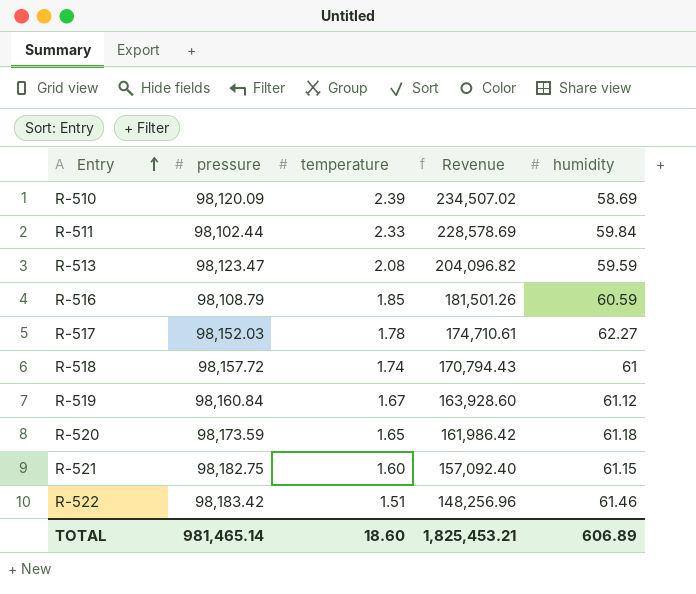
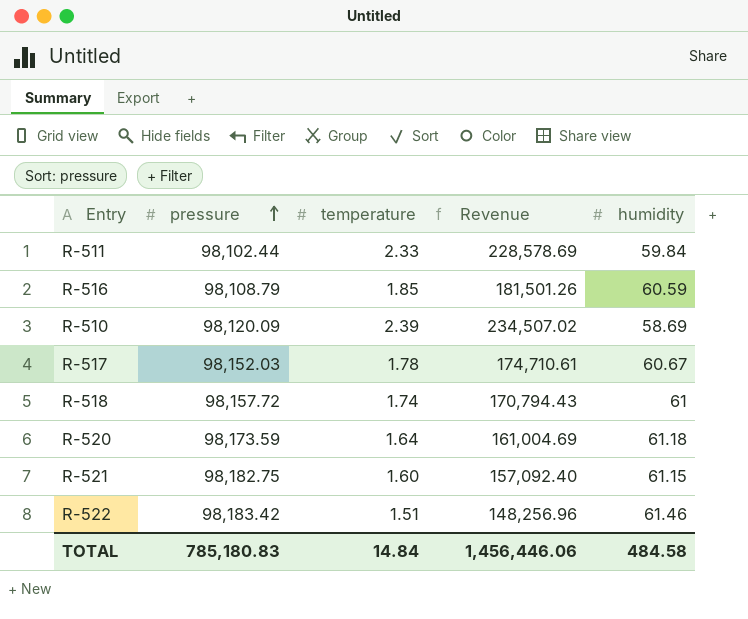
row order: Entry ascending -> pressure ascending
row R-513: 98,123.47 | 2.08 | 204,096.82 | 59.59 -> none
row R-519: 98,160.84 | 1.67 | 163,928.60 | 61.12 -> none
R-517 | humidity: 62.27 -> 60.67
R-520 | temperature: 1.65 -> 1.64
R-520 | Revenue: 161,986.42 -> 161,004.69
TOTAL | pressure: 981,465.14 -> 785,180.83
TOTAL | temperature: 18.60 -> 14.84
TOTAL | Revenue: 1,825,453.21 -> 1,456,446.06
TOTAL | humidity: 606.89 -> 484.58

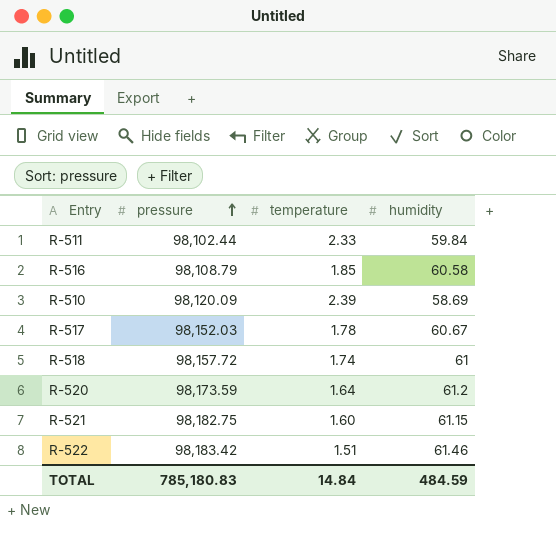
column Revenue | formula: [pressure] * [temperature] -> none
R-516 | humidity: 60.59 -> 60.58
R-520 | humidity: 61.18 -> 61.2
TOTAL | humidity: 484.58 -> 484.59

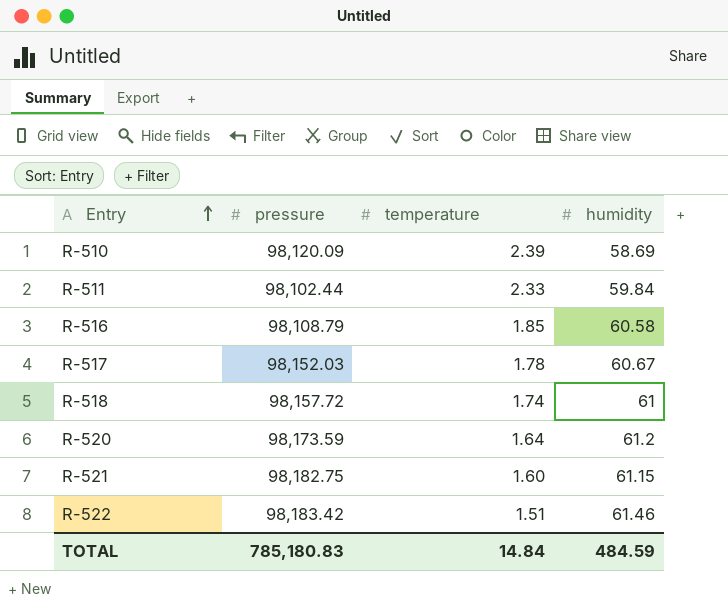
row order: pressure ascending -> Entry ascending

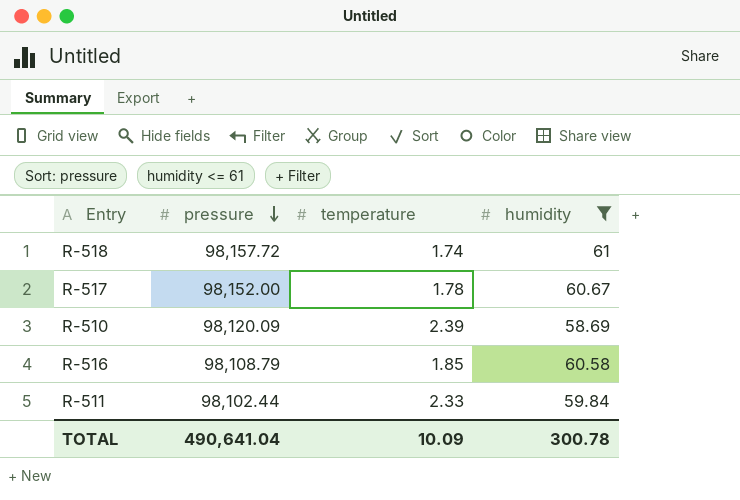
filter: none -> humidity <= 61
row order: Entry ascending -> pressure descending
R-517 | pressure: 98,152.03 -> 98,152.00
TOTAL | pressure: 785,180.83 -> 490,641.04
TOTAL | temperature: 14.84 -> 10.09
TOTAL | humidity: 484.59 -> 300.78

